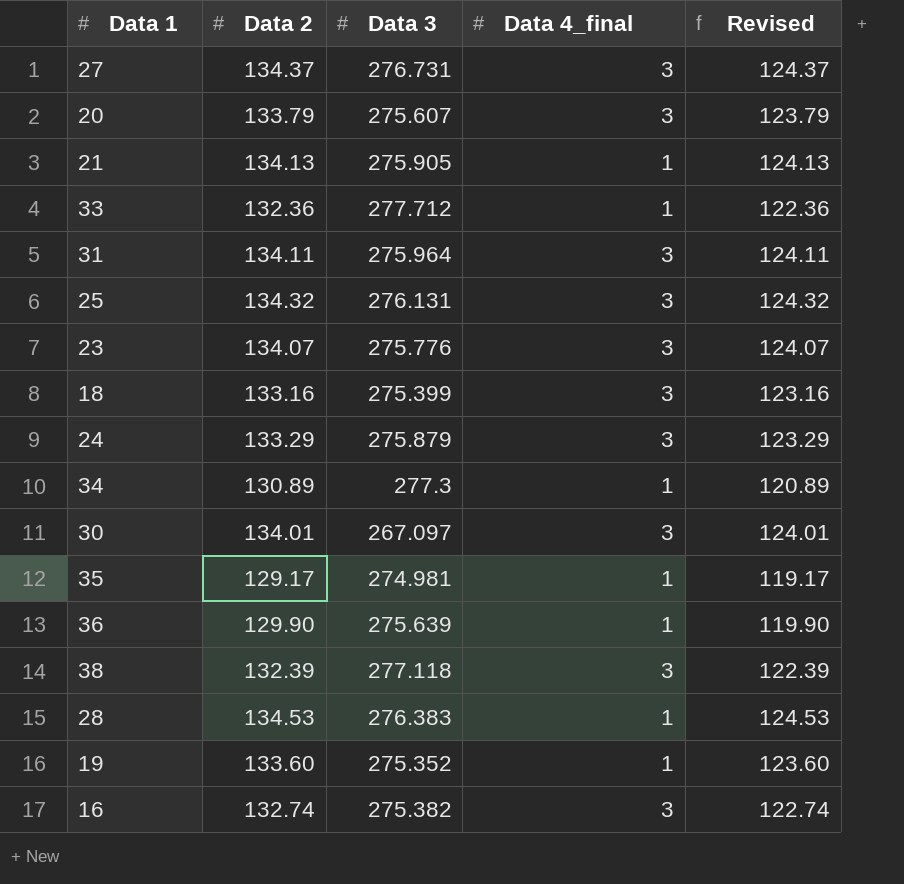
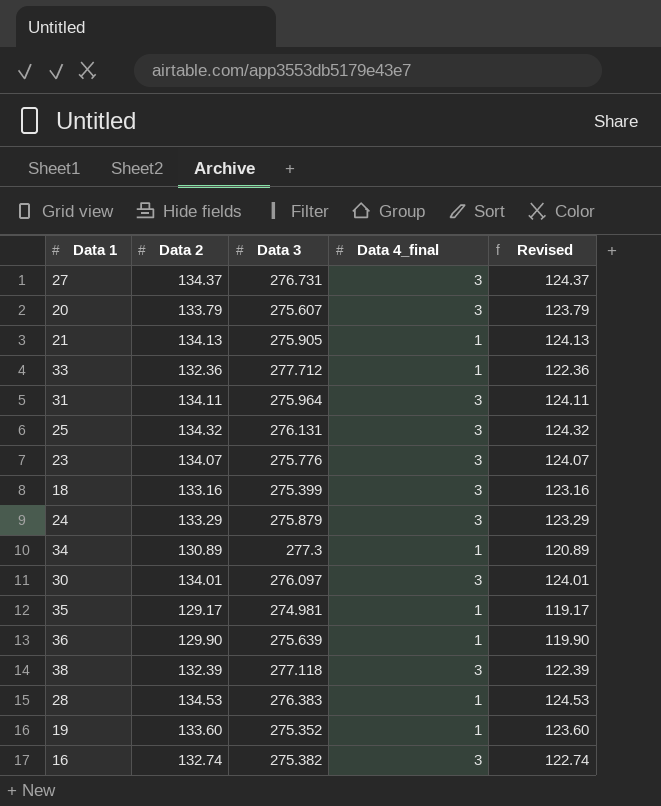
30 | Data 3: 267.097 -> 276.097

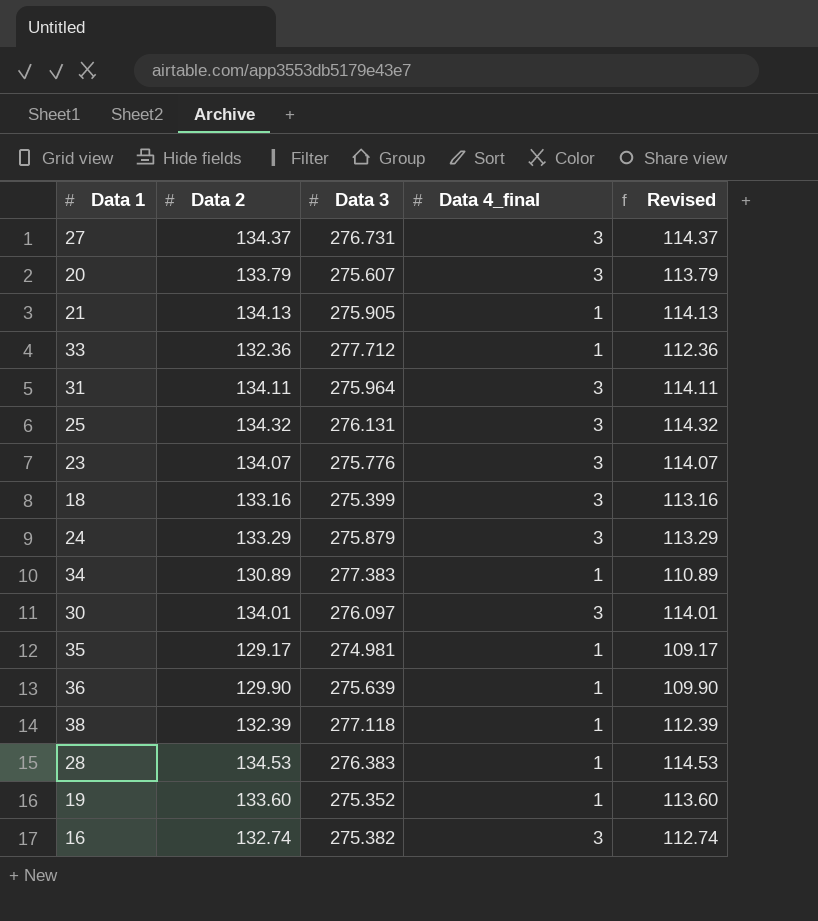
column Revised | formula: [Data 2] - 10 -> [Data 2] - 20
34 | Data 3: 277.3 -> 277.383
38 | Data 4_final: 3 -> 1

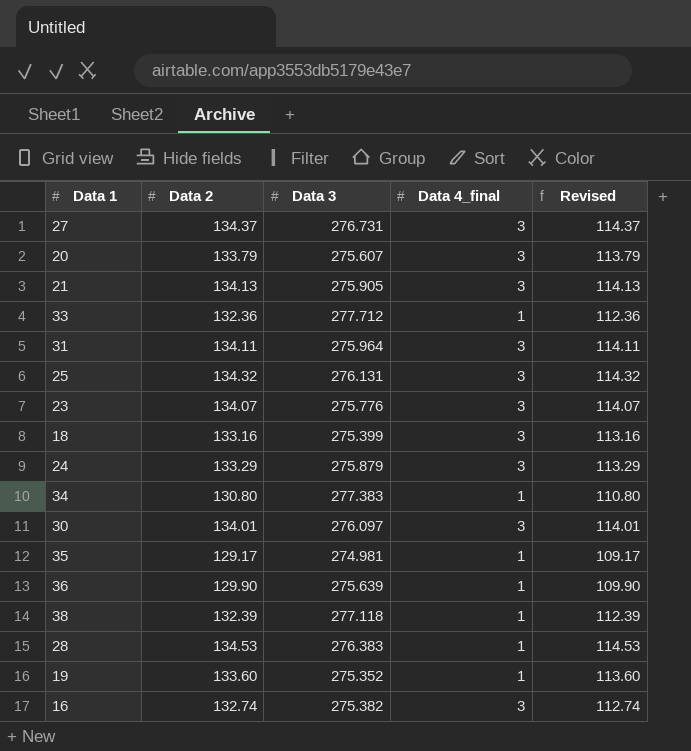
21 | Data 4_final: 1 -> 3
34 | Data 2: 130.89 -> 130.80
34 | Revised: 110.89 -> 110.80

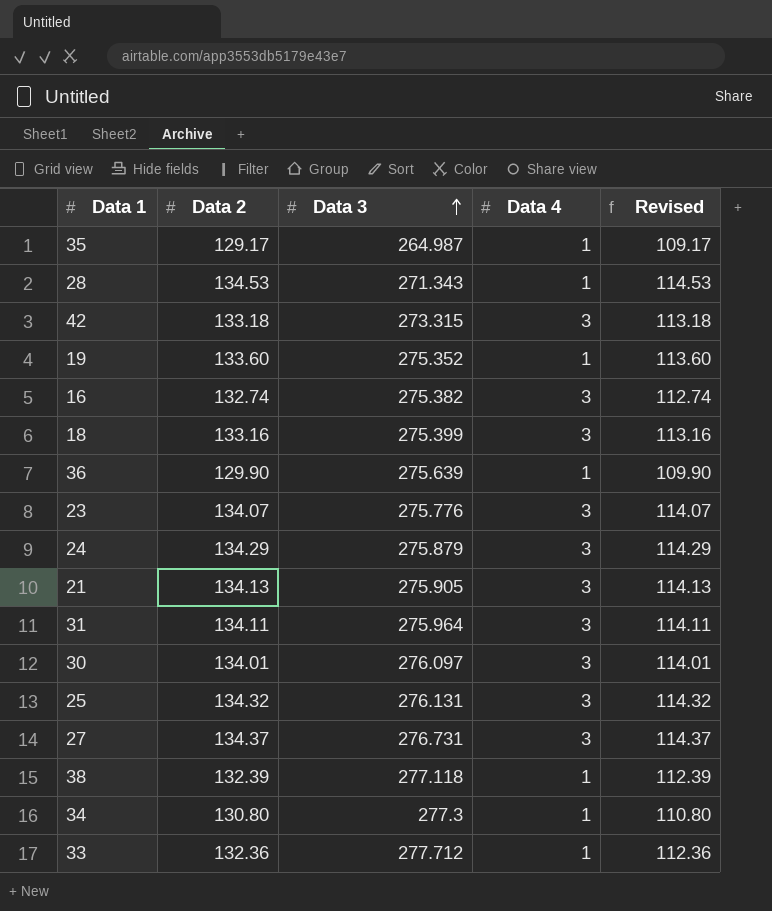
row order: none -> Data 3 ascending
column name: Data 4_final -> Data 4
row 20: 133.79 | 275.607 | 3 | 113.79 -> none
35 | Data 3: 274.981 -> 264.987
28 | Data 3: 276.383 -> 271.343
row 42: none -> 133.18 | 273.315 | 3 | 113.18
24 | Data 2: 133.29 -> 134.29
24 | Revised: 113.29 -> 114.29
34 | Data 3: 277.383 -> 277.3

